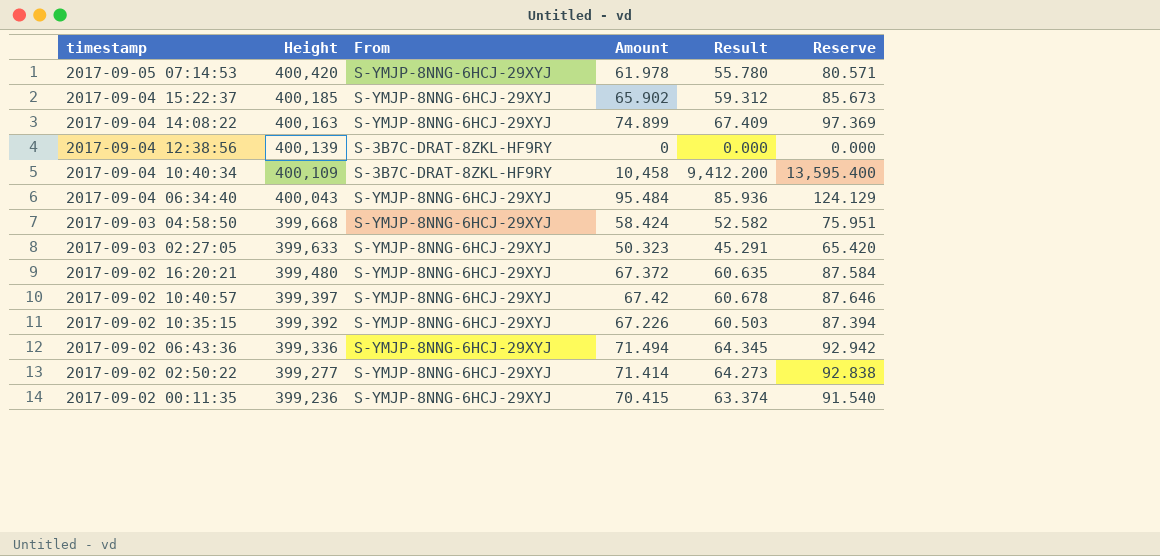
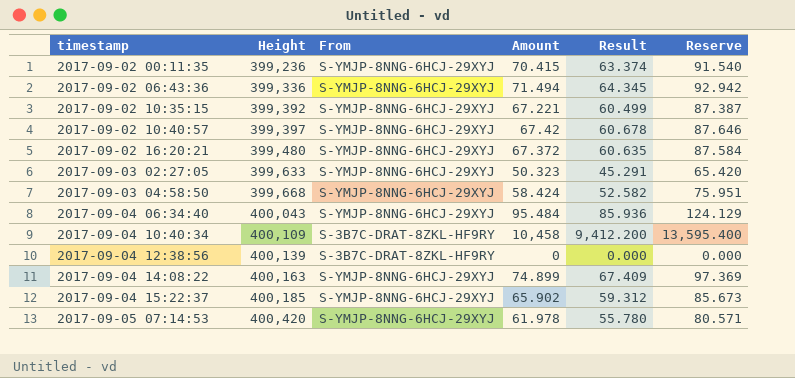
row order: timestamp descending -> timestamp ascending
row 2017-09-02 02:50:22: 399,277 | S-YMJP-8NNG-6HCJ-29XYJ | 71.414 | 64.273 | 92.838 -> none
2017-09-02 10:35:15 | Amount: 67.226 -> 67.221
2017-09-02 10:35:15 | Result: 60.503 -> 60.499
2017-09-02 10:35:15 | Reserve: 87.394 -> 87.387

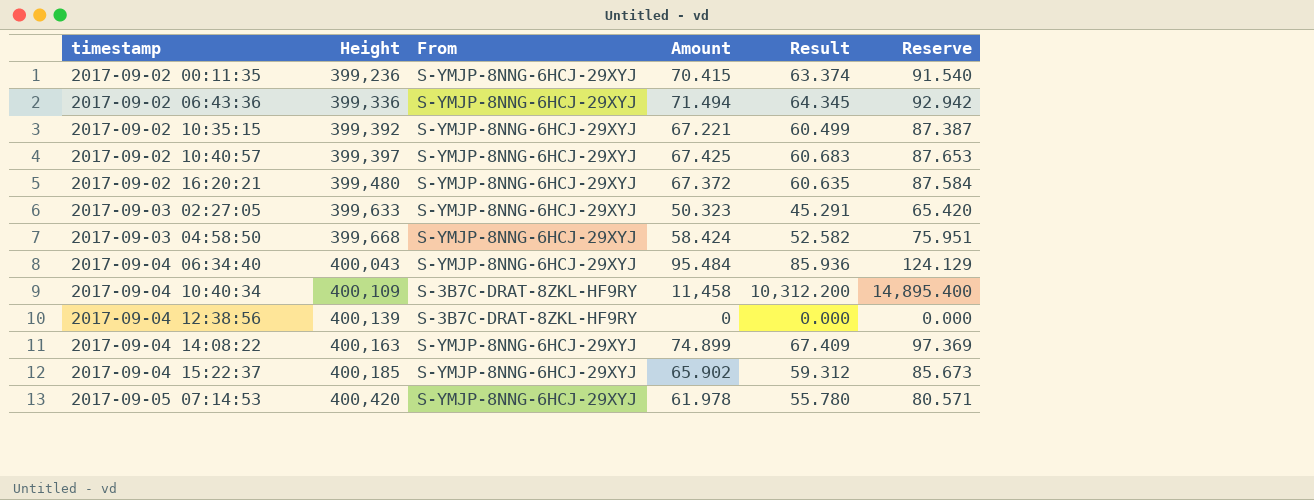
2017-09-02 10:40:57 | Amount: 67.42 -> 67.425
2017-09-02 10:40:57 | Result: 60.678 -> 60.683
2017-09-02 10:40:57 | Reserve: 87.646 -> 87.653
2017-09-04 10:40:34 | Amount: 10,458 -> 11,458
2017-09-04 10:40:34 | Result: 9,412.200 -> 10,312.200
2017-09-04 10:40:34 | Reserve: 13,595.400 -> 14,895.400

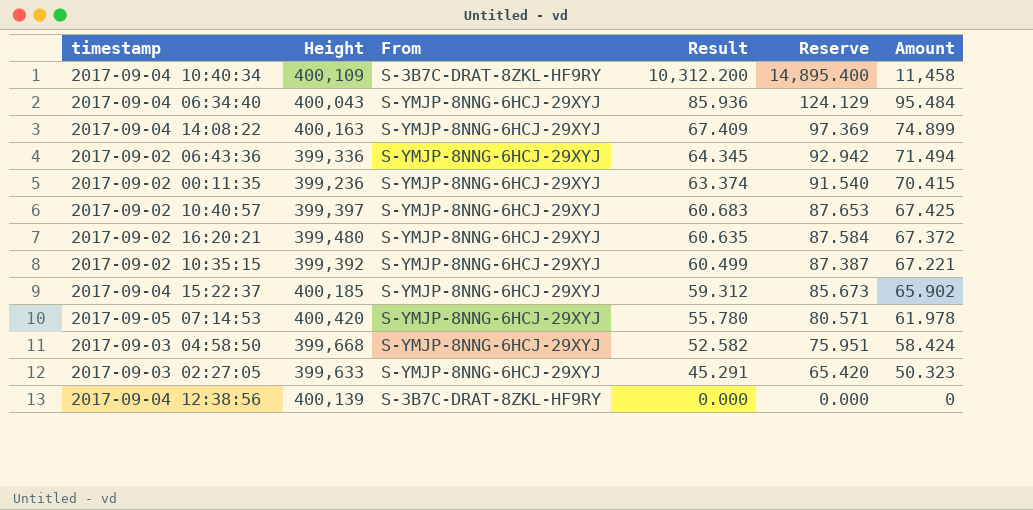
row order: timestamp ascending -> Result descending
column Amount | position: 4 -> 6

